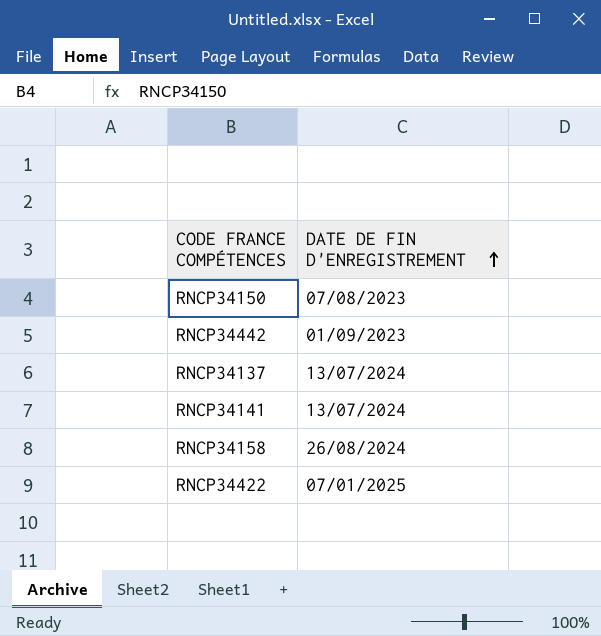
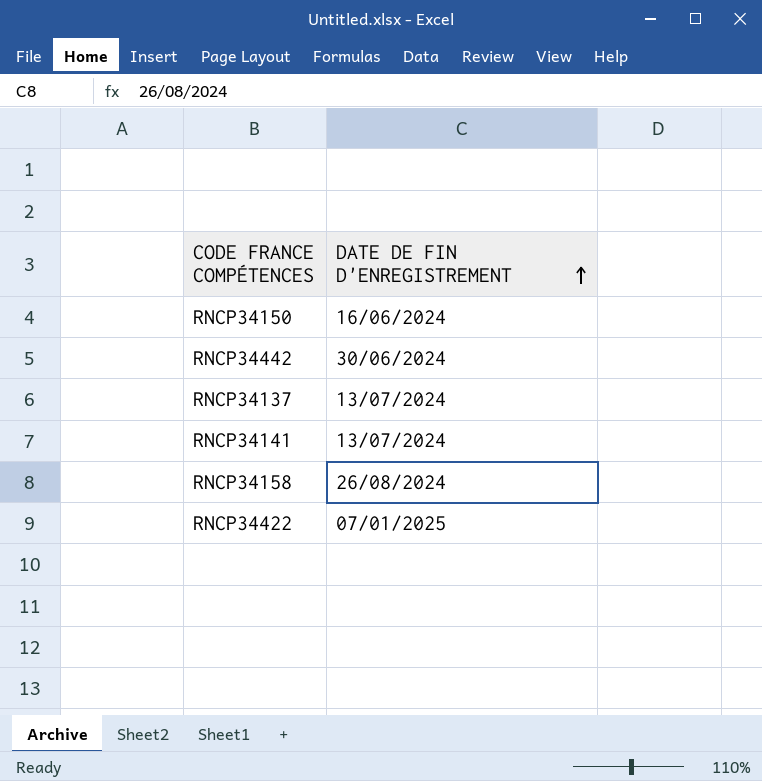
RNCP34150 | DATE DE FIN D'ENREGISTREMENT: 07/08/2023 -> 16/06/2024
RNCP34442 | DATE DE FIN D'ENREGISTREMENT: 01/09/2023 -> 30/06/2024

